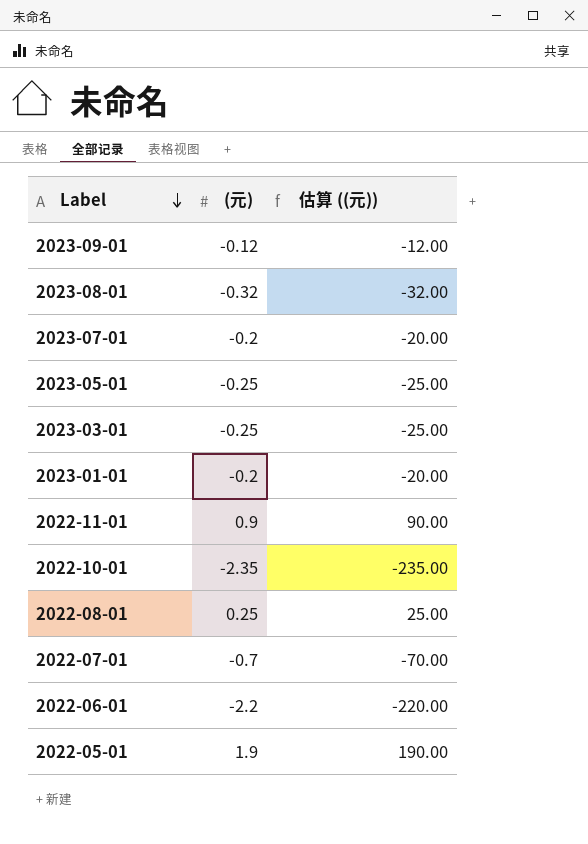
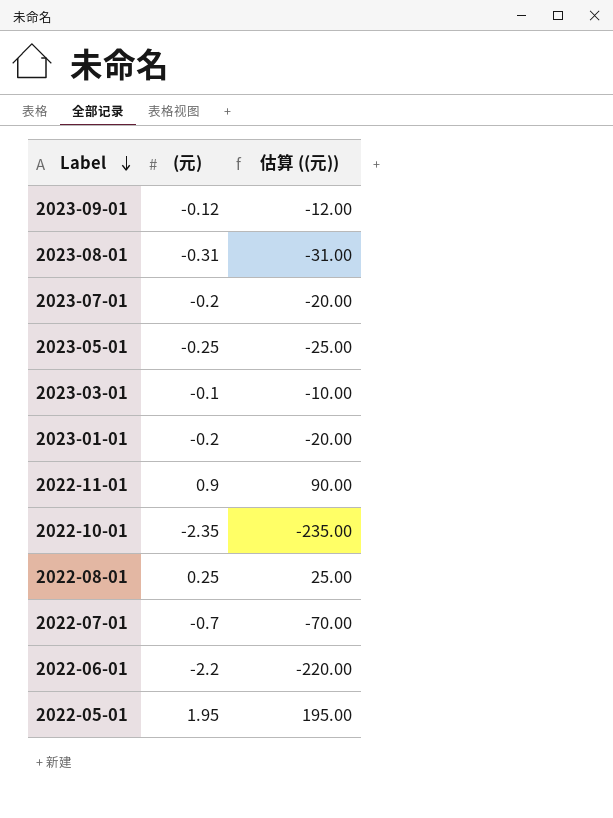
2023-08-01 | (元): -0.32 -> -0.31
2023-08-01 | 估算 ((元)): -32.00 -> -31.00
2023-03-01 | (元): -0.25 -> -0.1
2023-03-01 | 估算 ((元)): -25.00 -> -10.00
2022-05-01 | (元): 1.9 -> 1.95
2022-05-01 | 估算 ((元)): 190.00 -> 195.00

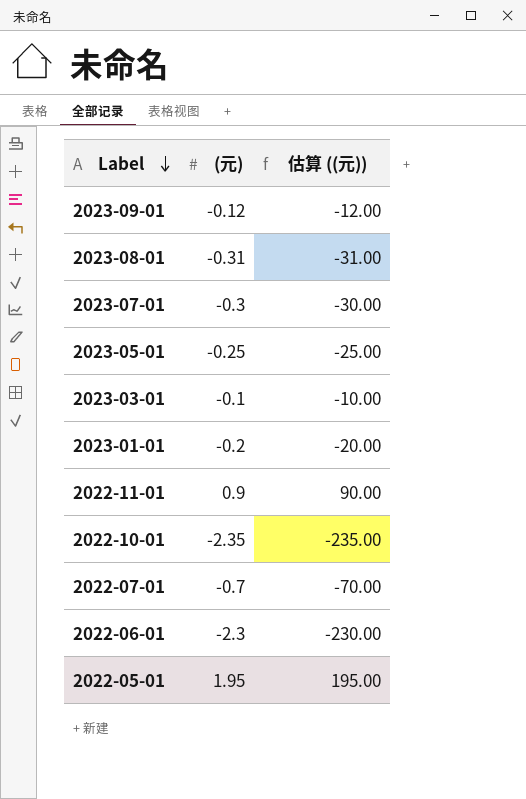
row 2022-08-01: 0.25 | 25.00 -> none
2023-07-01 | (元): -0.2 -> -0.3
2023-07-01 | 估算 ((元)): -20.00 -> -30.00
2022-06-01 | (元): -2.2 -> -2.3
2022-06-01 | 估算 ((元)): -220.00 -> -230.00

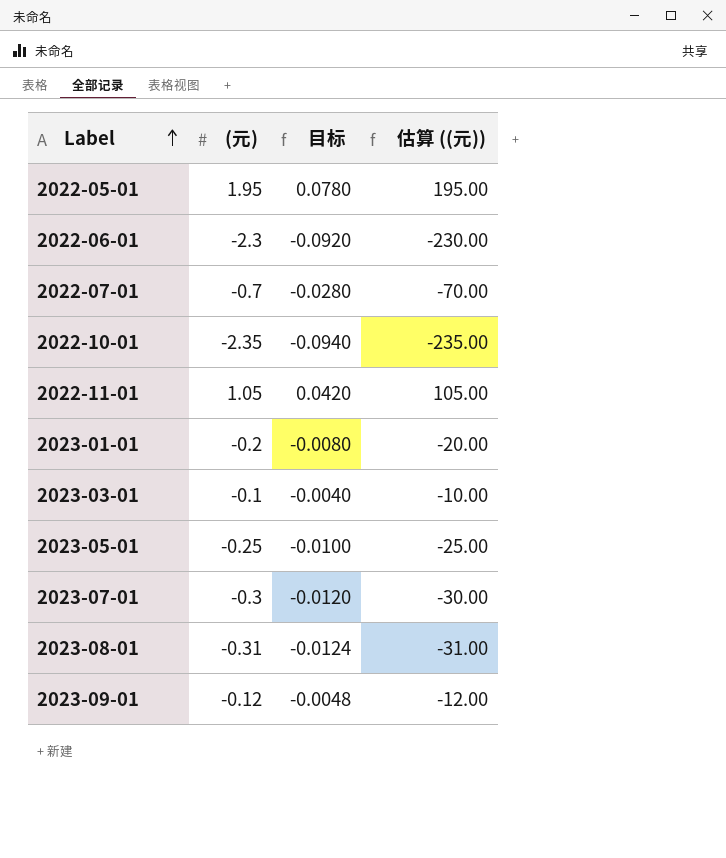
row order: Label descending -> Label ascending
column 目标 | formula: none -> [(元)] * 0.04
2022-11-01 | (元): 0.9 -> 1.05
2022-11-01 | 估算 ((元)): 90.00 -> 105.00

